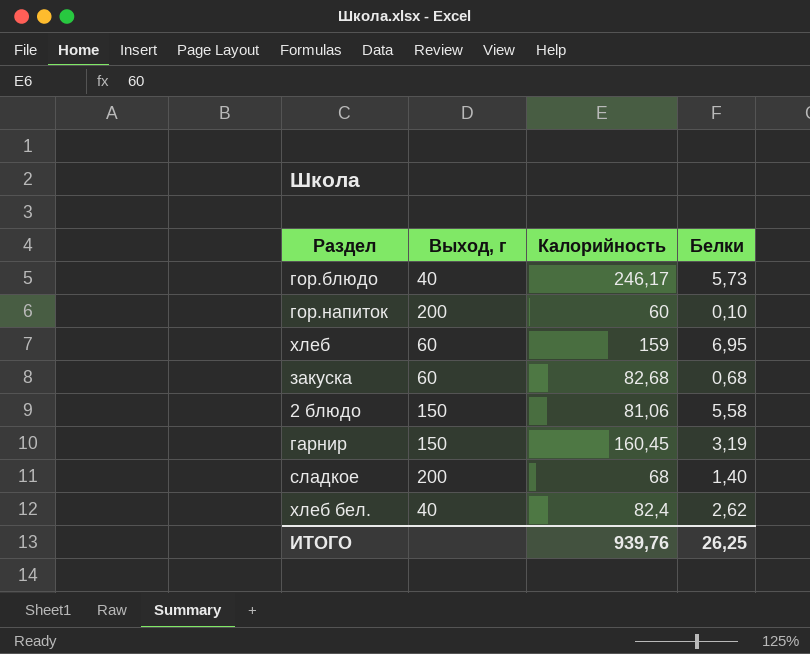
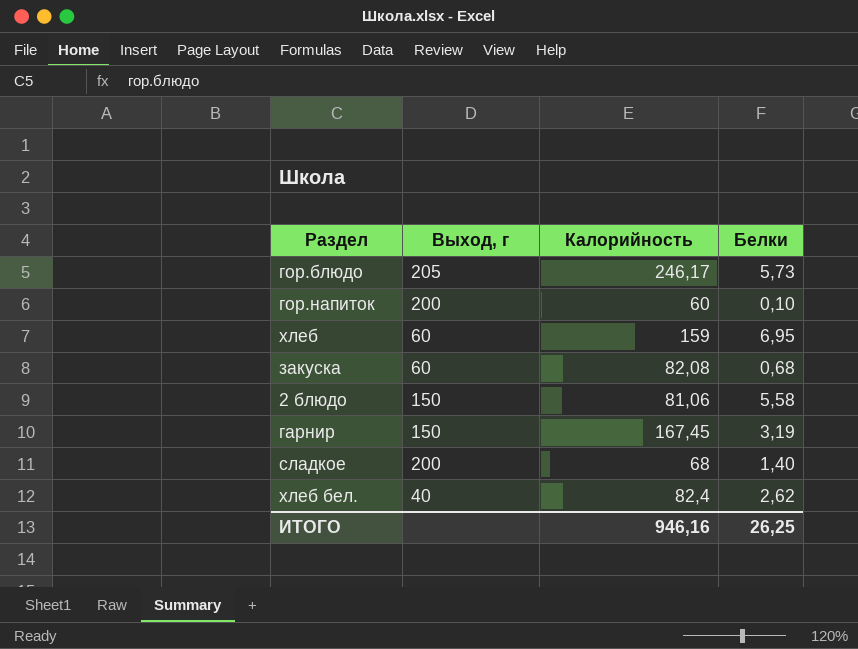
гор.блюдо | Выход, г: 40 -> 205
закуска | Калорийность: 82,68 -> 82,08
гарнир | Калорийность: 160,45 -> 167,45
ИТОГО | Калорийность: 939,76 -> 946,16

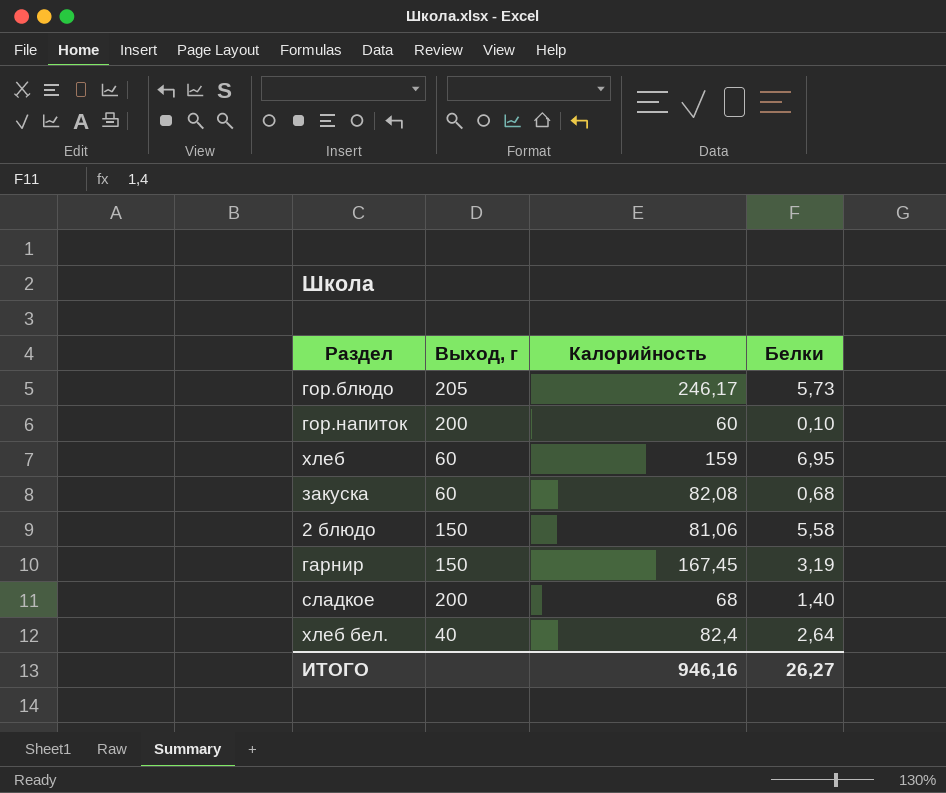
хлеб бел. | Белки: 2,62 -> 2,64
ИТОГО | Белки: 26,25 -> 26,27

